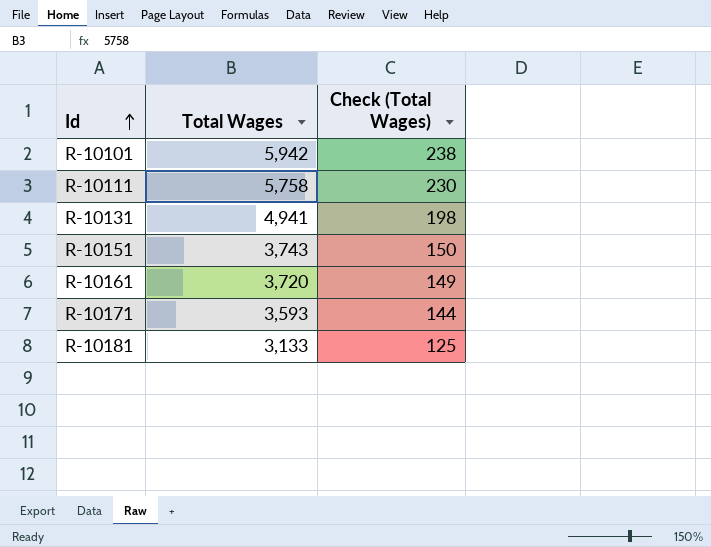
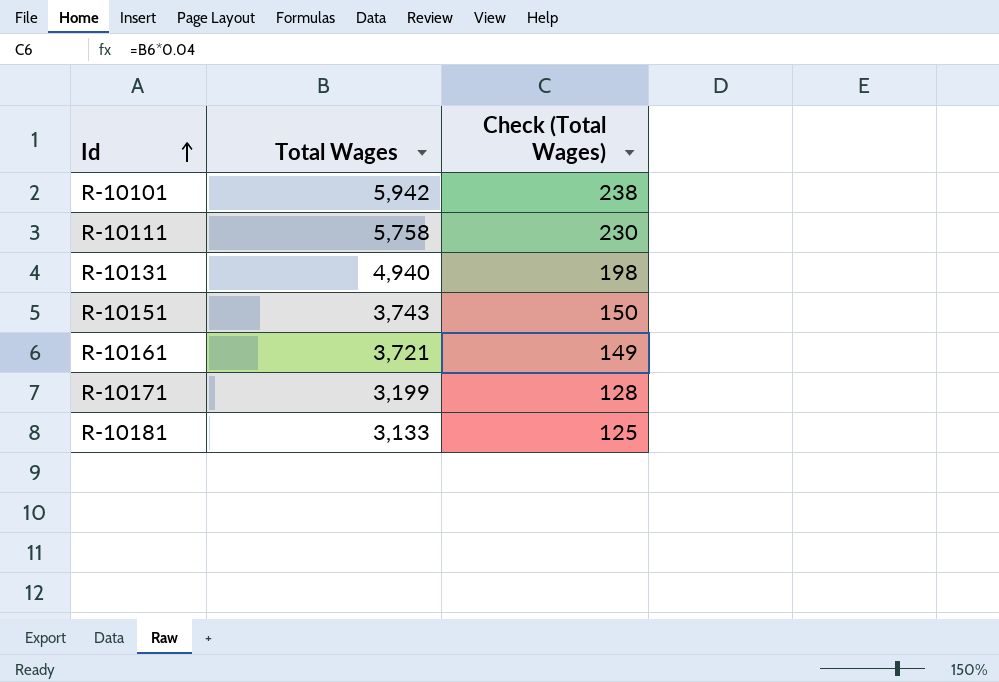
R-10131 | Total Wages: 4,941 -> 4,940
R-10161 | Total Wages: 3,720 -> 3,721
R-10171 | Total Wages: 3,593 -> 3,199
R-10171 | Check (Total Wages): 144 -> 128

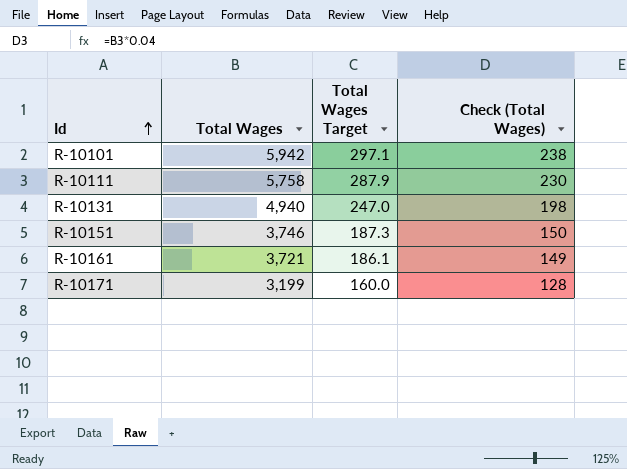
column Total Wages Target | formula: none -> [Total Wages] * 0.05
row R-10181: 3,133 | 125 -> none
R-10151 | Total Wages: 3,743 -> 3,746

